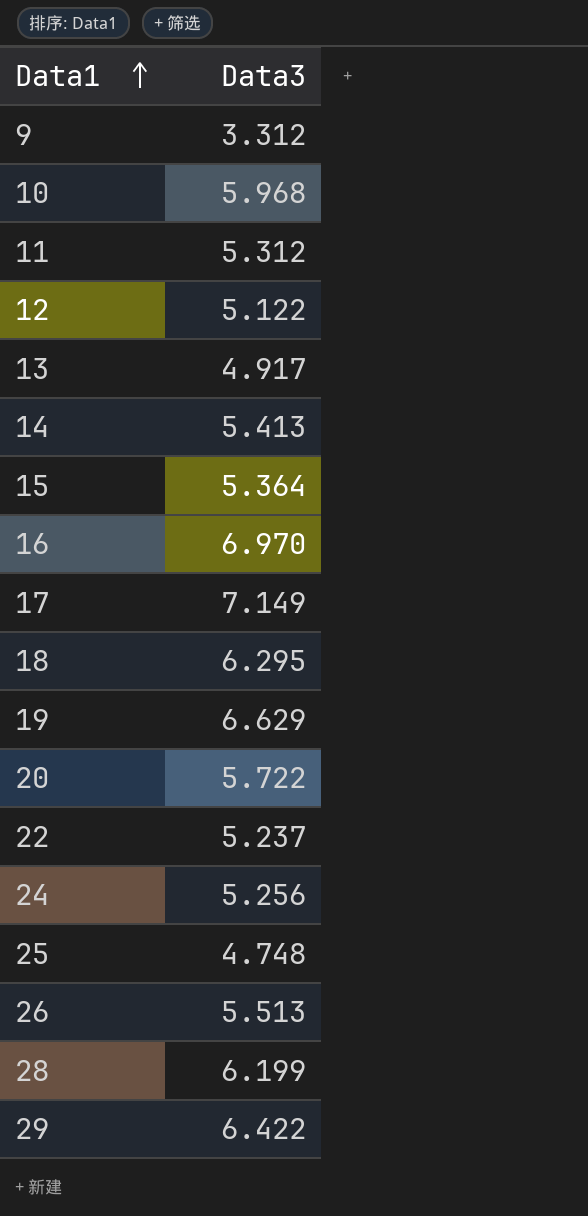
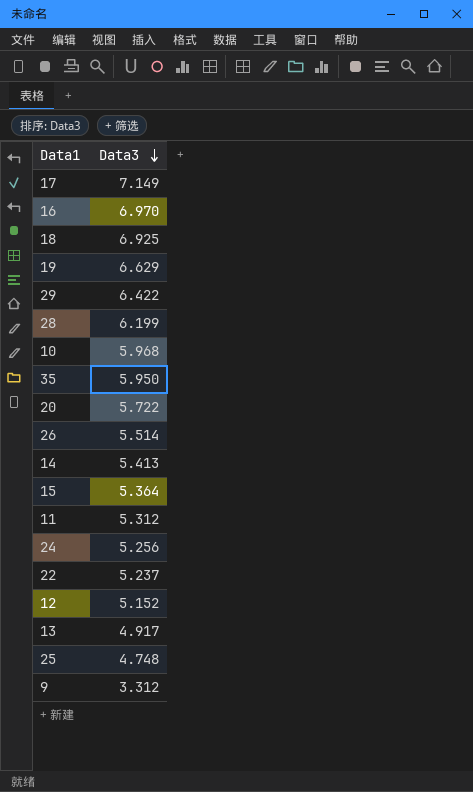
row order: Data1 ascending -> Data3 descending
18 | Data3: 6.295 -> 6.925
row 35: none -> 5.950
26 | Data3: 5.513 -> 5.514
12 | Data3: 5.122 -> 5.152

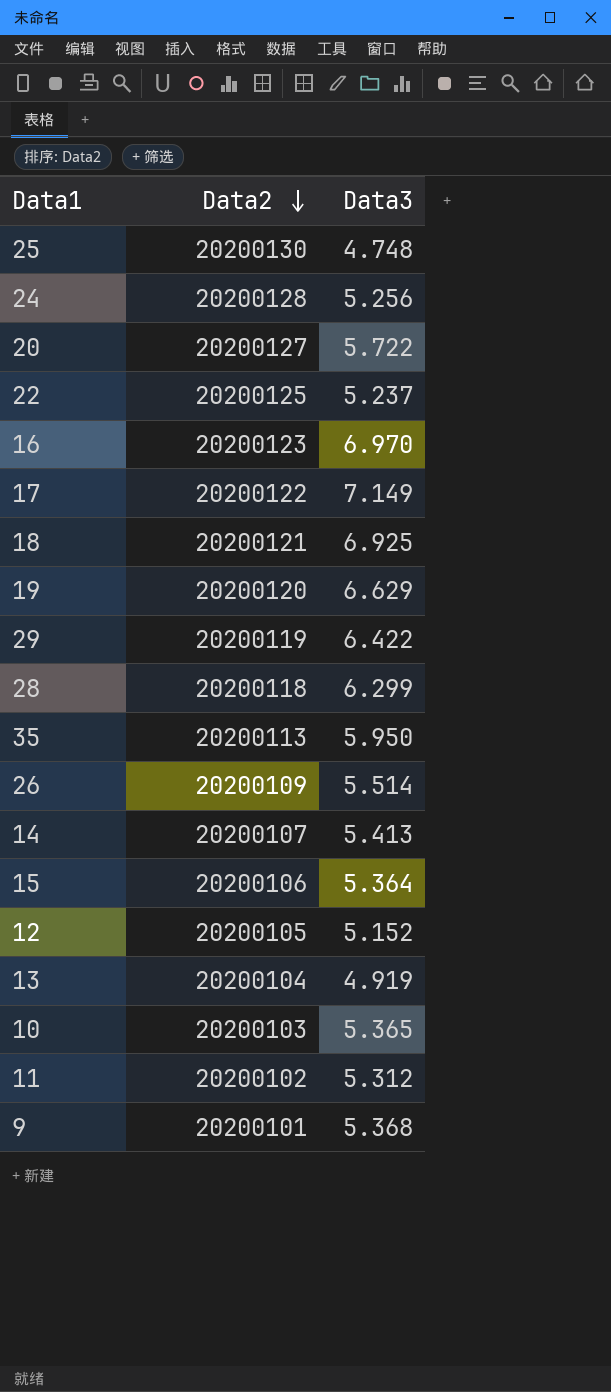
row order: Data3 descending -> Data2 descending
column Data2 | position: none -> 2
28 | Data3: 6.199 -> 6.299
13 | Data3: 4.917 -> 4.919
10 | Data3: 5.968 -> 5.365
9 | Data3: 3.312 -> 5.368

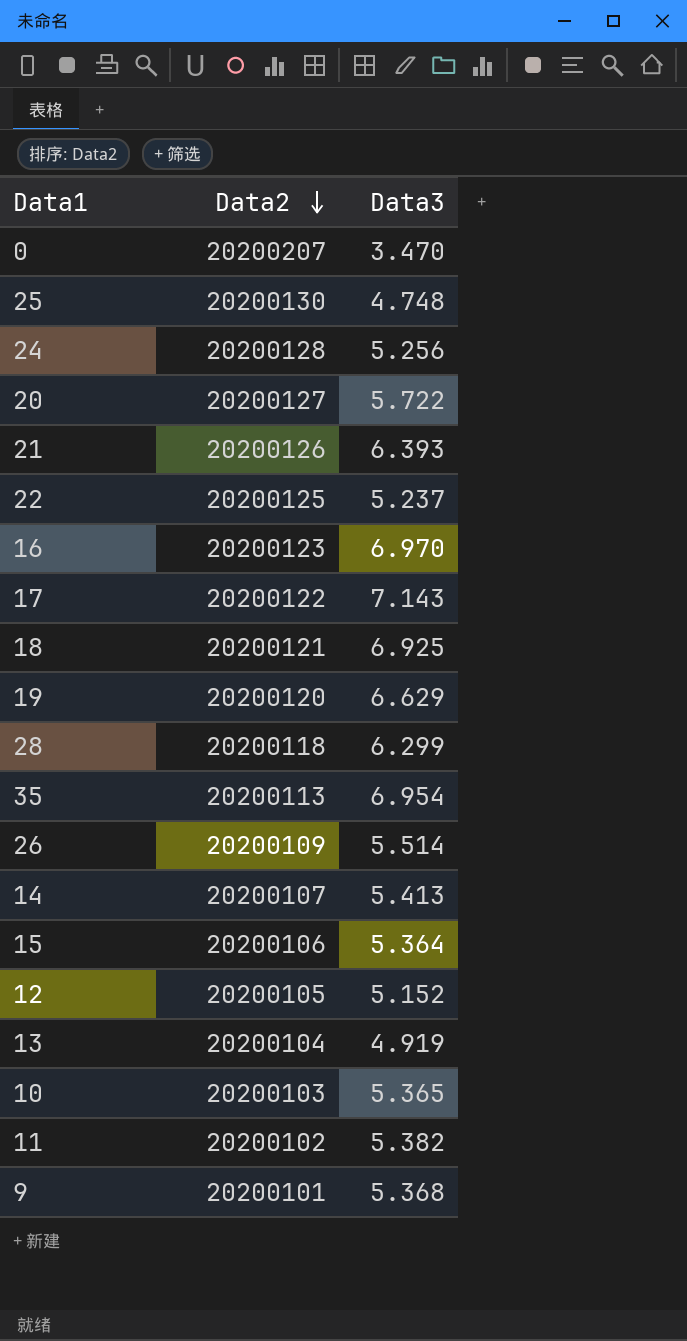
row 29: 20200119 | 6.422 -> none
row 0: none -> 20200207 | 3.470
row 21: none -> 20200126 | 6.393
17 | Data3: 7.149 -> 7.143
35 | Data3: 5.950 -> 6.954
11 | Data3: 5.312 -> 5.382

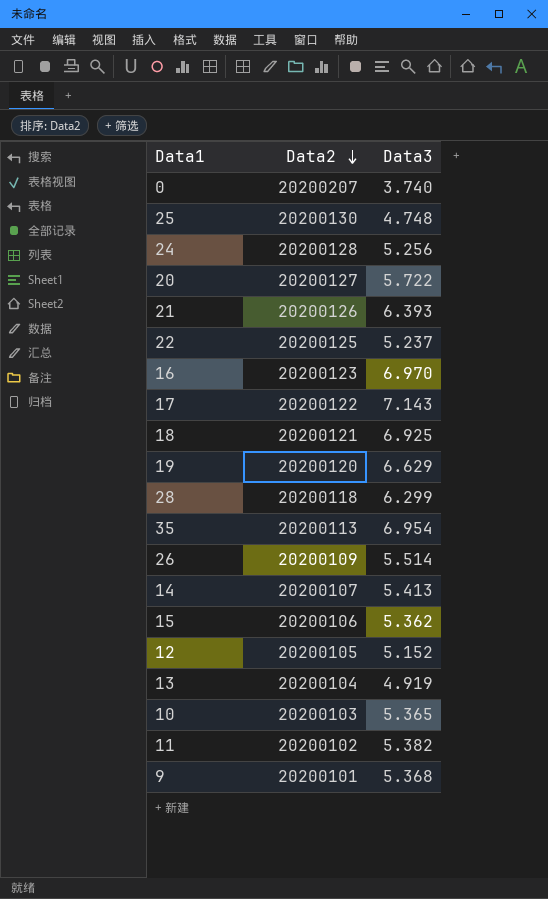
0 | Data3: 3.470 -> 3.740
15 | Data3: 5.364 -> 5.362

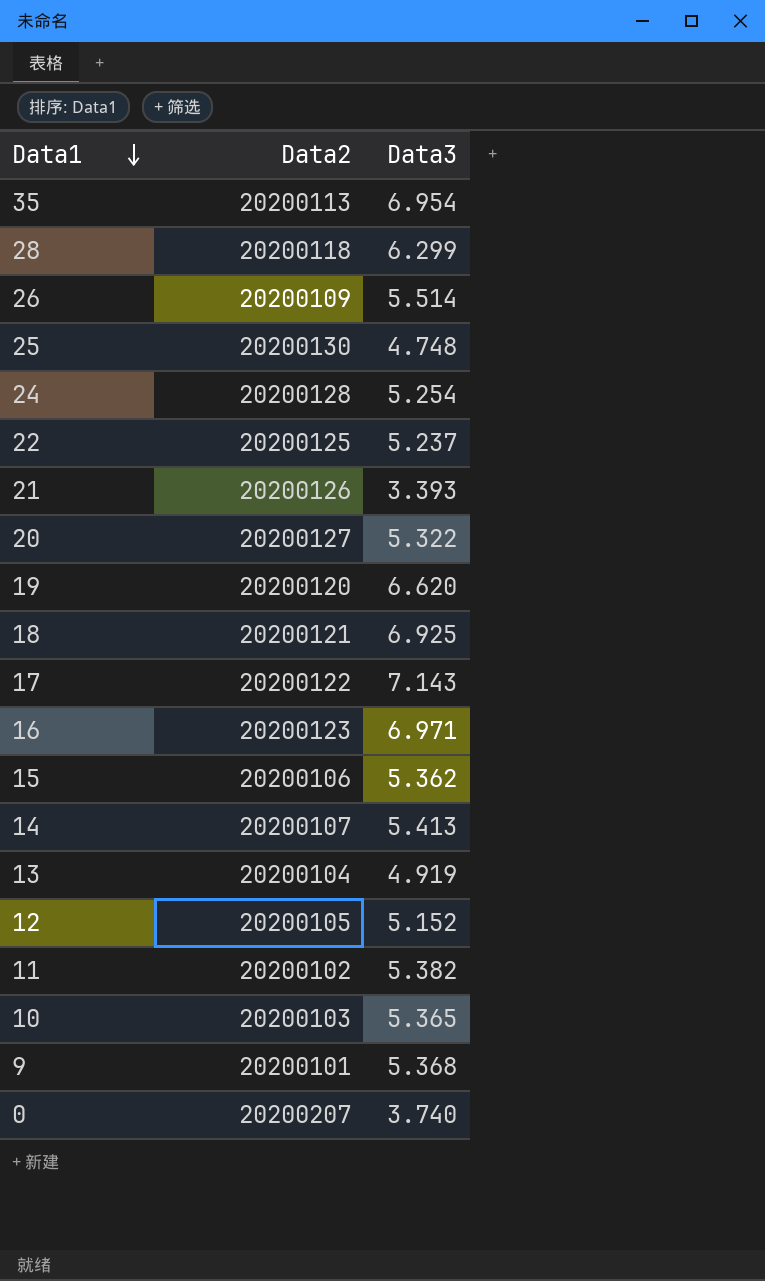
row order: Data2 descending -> Data1 descending
24 | Data3: 5.256 -> 5.254
21 | Data3: 6.393 -> 3.393
20 | Data3: 5.722 -> 5.322
19 | Data3: 6.629 -> 6.620
16 | Data3: 6.970 -> 6.971

